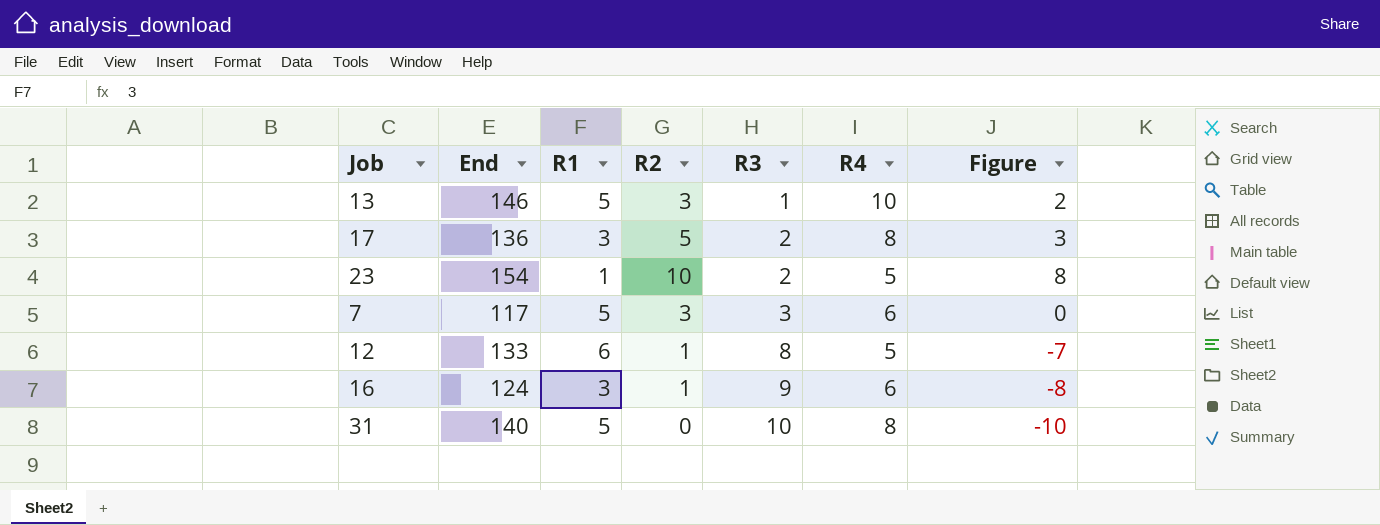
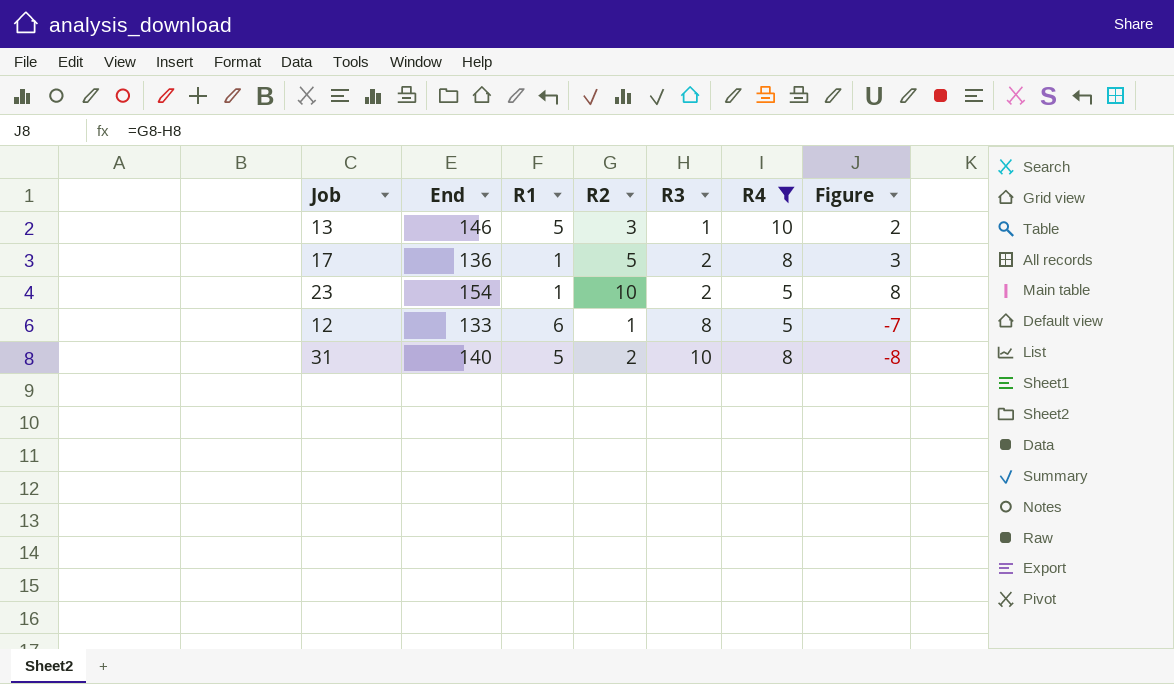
filter: none -> R4 != 6
17 | R1: 3 -> 1
31 | R2: 0 -> 2
31 | Figure: -10 -> -8

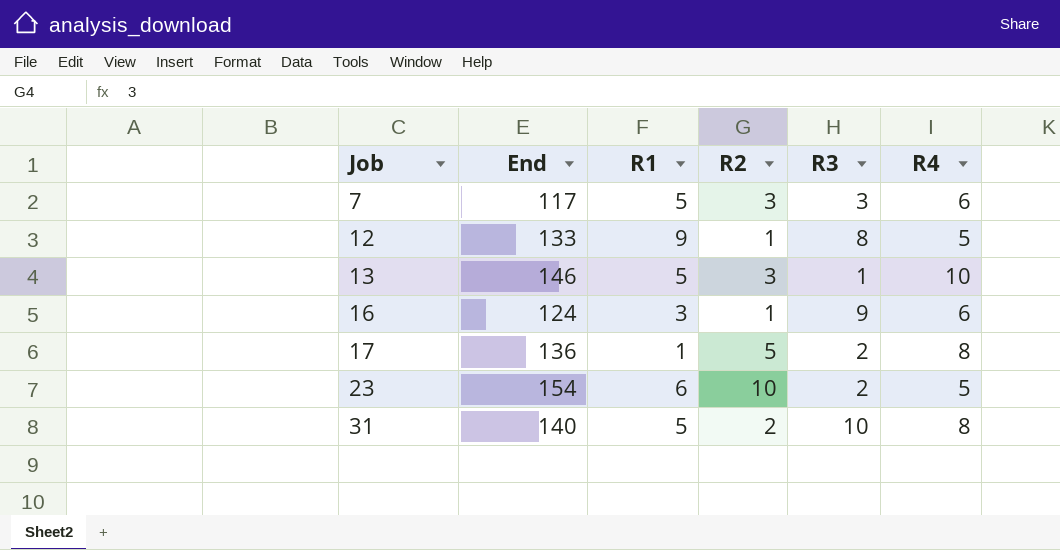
filter: R4 != 6 -> none
row order: R3 ascending -> Job ascending
column Figure | formula: [R2] - [R3] -> none
12 | R1: 6 -> 9
23 | R1: 1 -> 6

